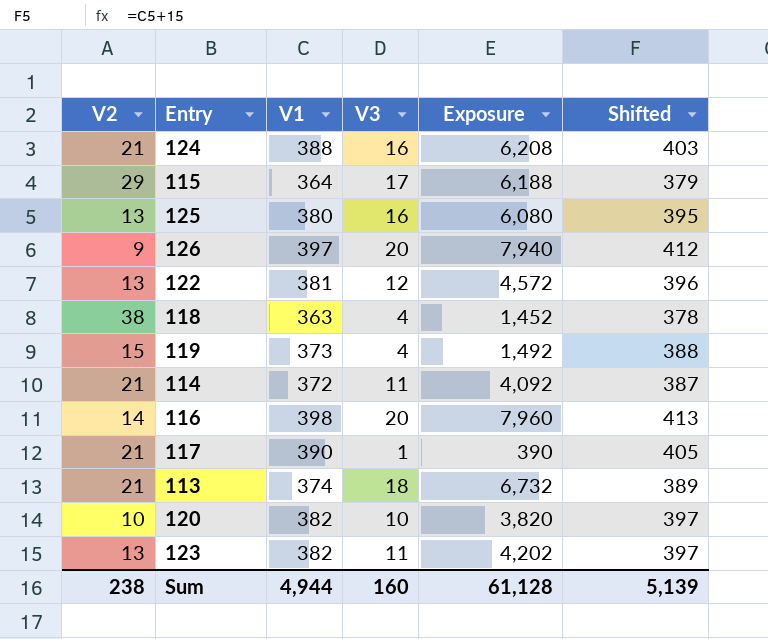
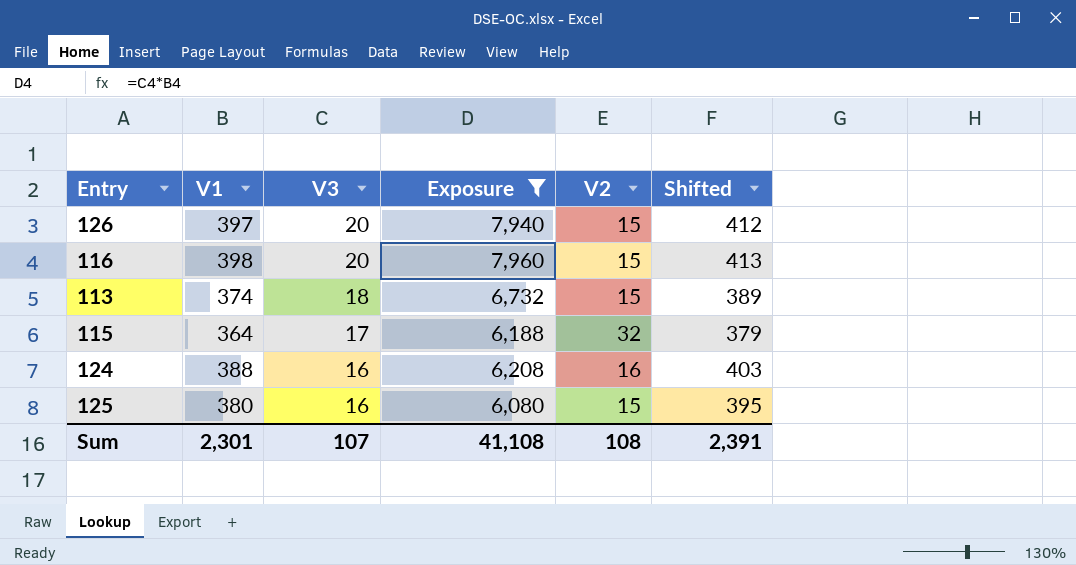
filter: none -> Exposure >= 6,080
row order: none -> V3 descending
column V2 | position: 1 -> 5
126 | V2: 9 -> 15
116 | V2: 14 -> 15
113 | V2: 21 -> 15
115 | V2: 29 -> 32
124 | V2: 21 -> 16
125 | V2: 13 -> 15
Sum | V1: 4,944 -> 2,301
Sum | V3: 160 -> 107
Sum | Exposure: 61,128 -> 41,108
Sum | V2: 238 -> 108
Sum | Shifted: 5,139 -> 2,391

